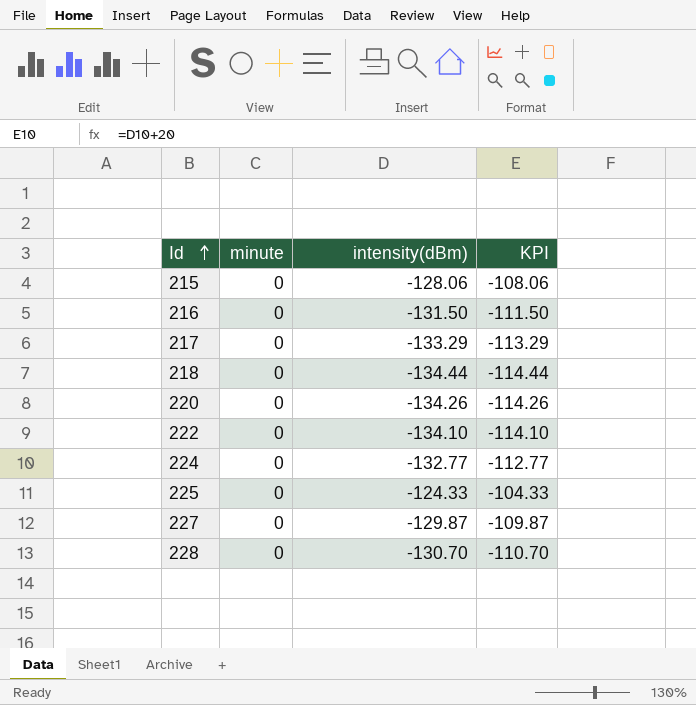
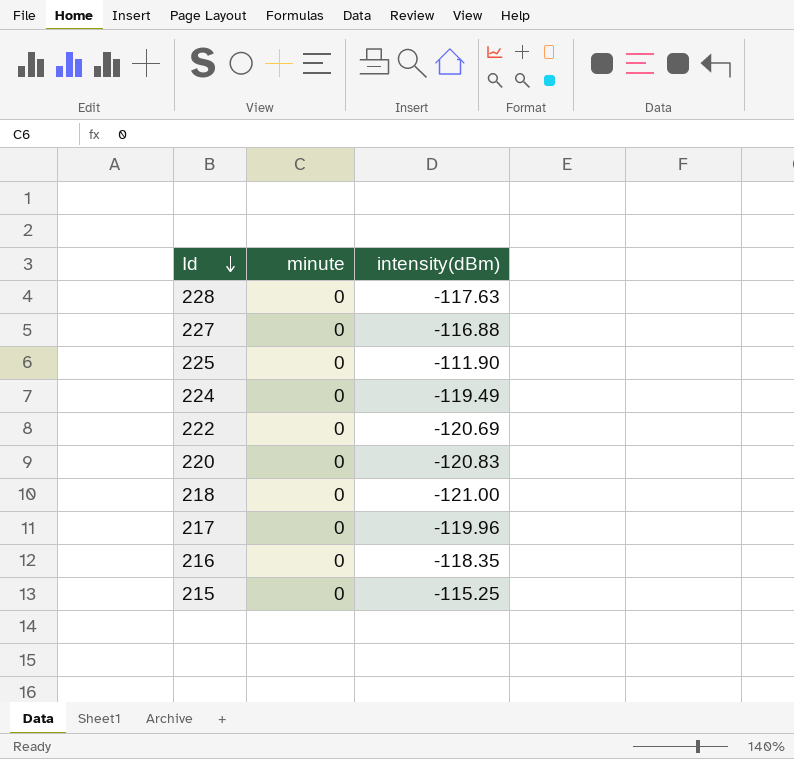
row order: Id ascending -> Id descending
column KPI | formula: [intensity(dBm)] + 20 -> none
228 | intensity(dBm): -130.70 -> -117.63
227 | intensity(dBm): -129.87 -> -116.88
225 | intensity(dBm): -124.33 -> -111.90
224 | intensity(dBm): -132.77 -> -119.49
222 | intensity(dBm): -134.10 -> -120.69
220 | intensity(dBm): -134.26 -> -120.83
218 | intensity(dBm): -134.44 -> -121.00
217 | intensity(dBm): -133.29 -> -119.96
216 | intensity(dBm): -131.50 -> -118.35
215 | intensity(dBm): -128.06 -> -115.25

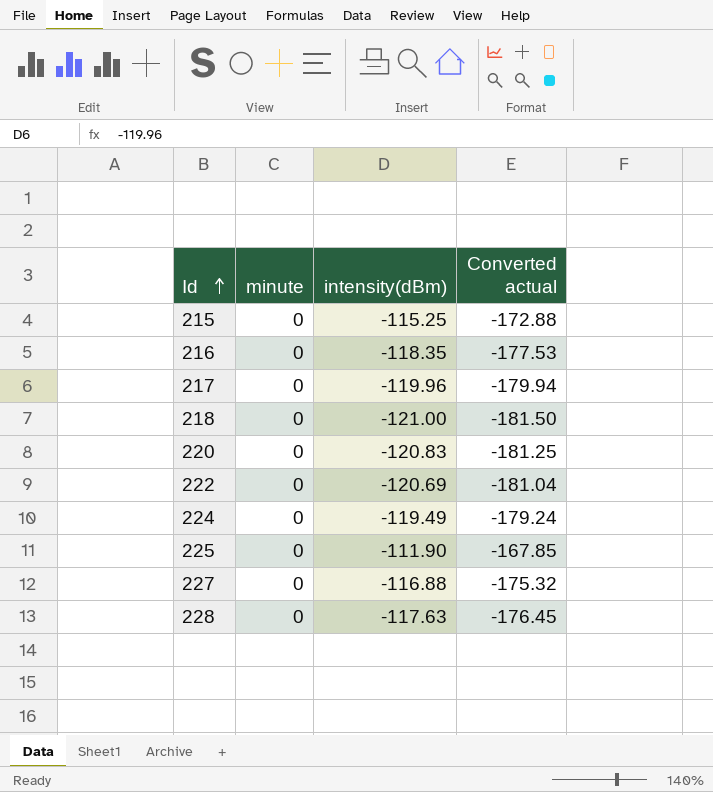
row order: Id descending -> Id ascending
column Converted actual | formula: none -> [intensity(dBm)] * 1.5

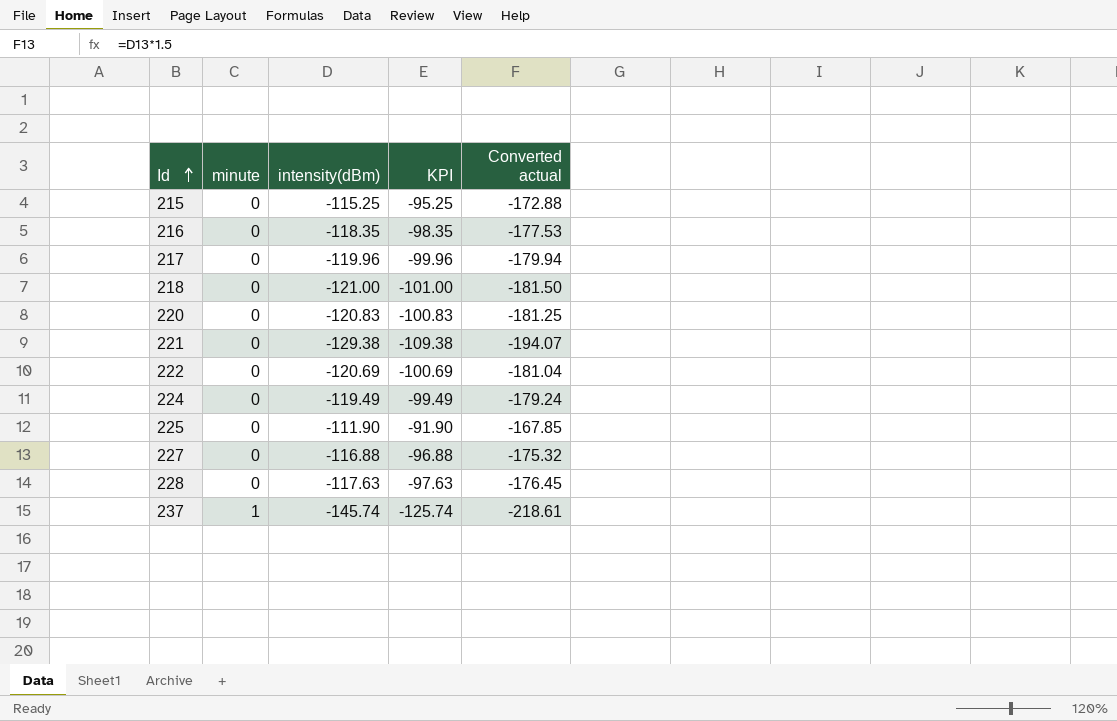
column KPI | formula: none -> [intensity(dBm)] + 20
row 221: none -> 0 | -129.38 | -109.38 | -194.07
row 237: none -> 1 | -145.74 | -125.74 | -218.61

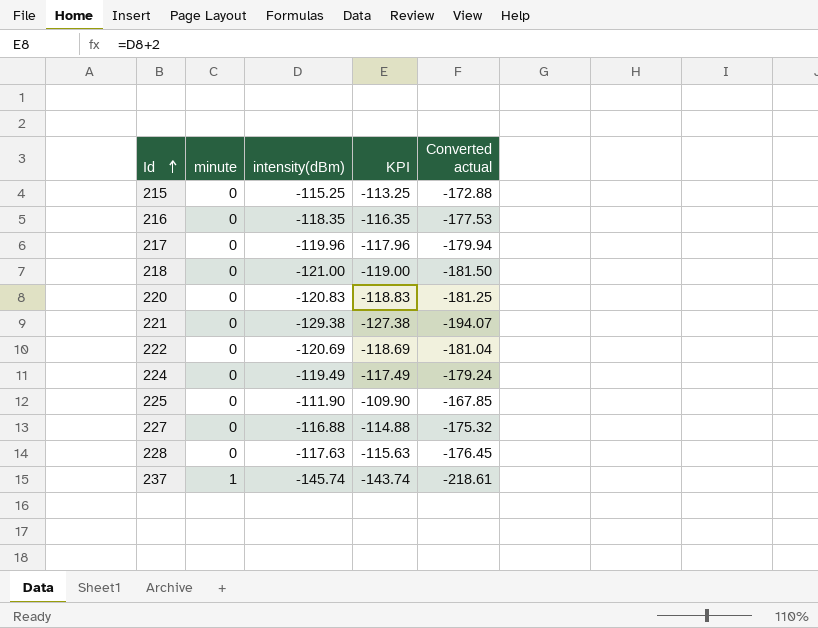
column KPI | formula: [intensity(dBm)] + 20 -> [intensity(dBm)] + 2

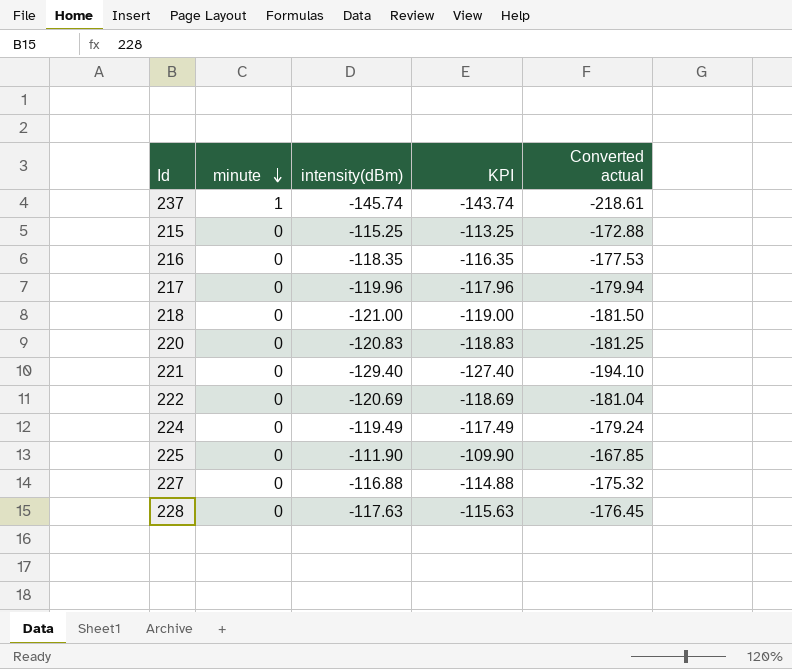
row order: Id ascending -> minute descending
221 | intensity(dBm): -129.38 -> -129.40
221 | KPI: -127.38 -> -127.40
221 | Converted actual: -194.07 -> -194.10

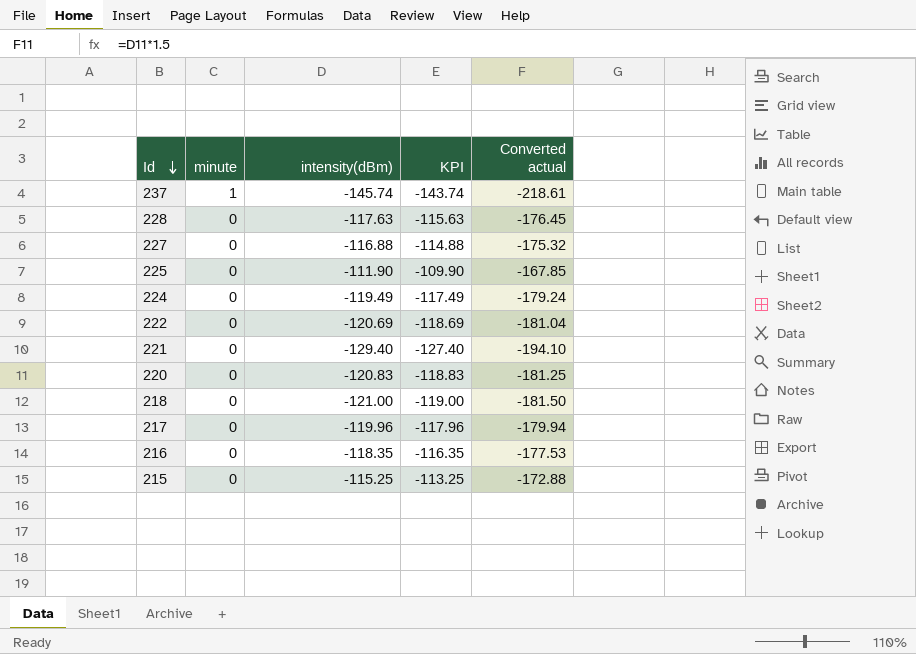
row order: minute descending -> Id descending

